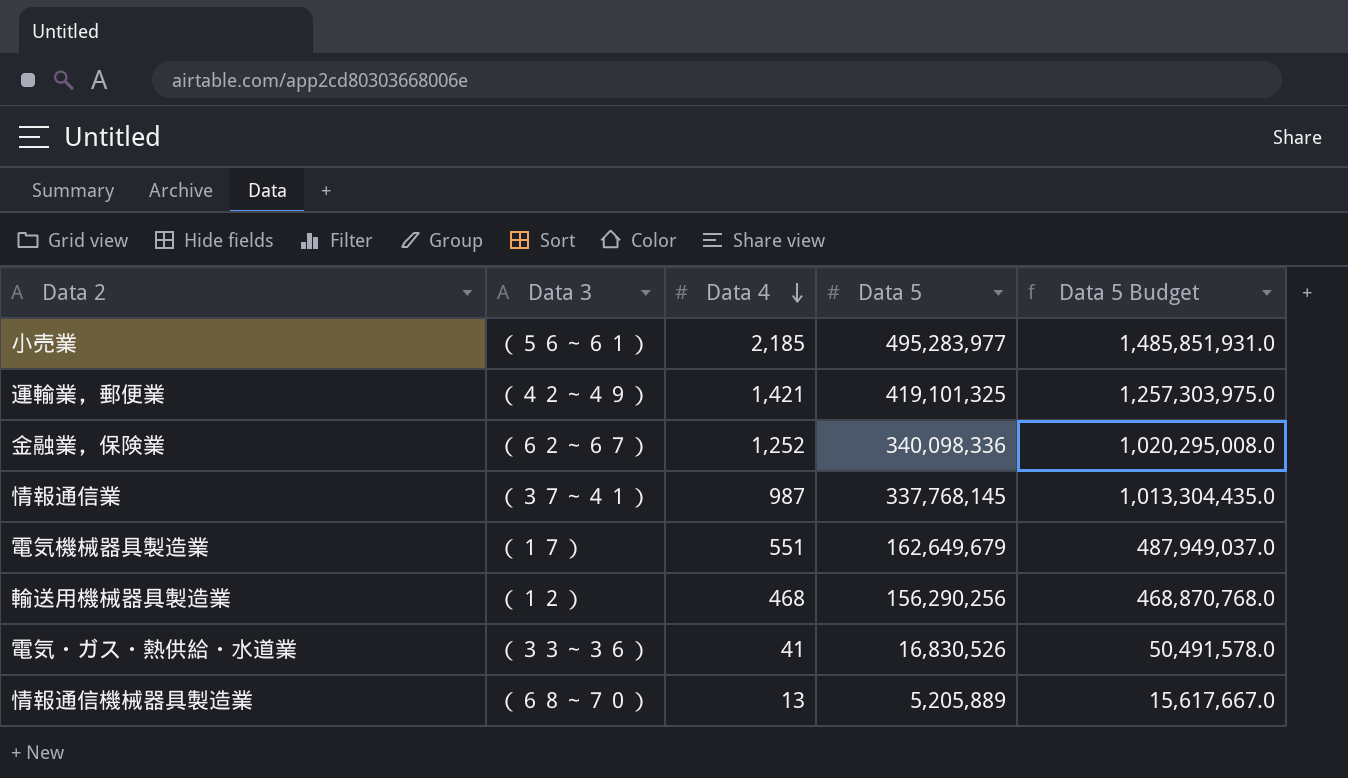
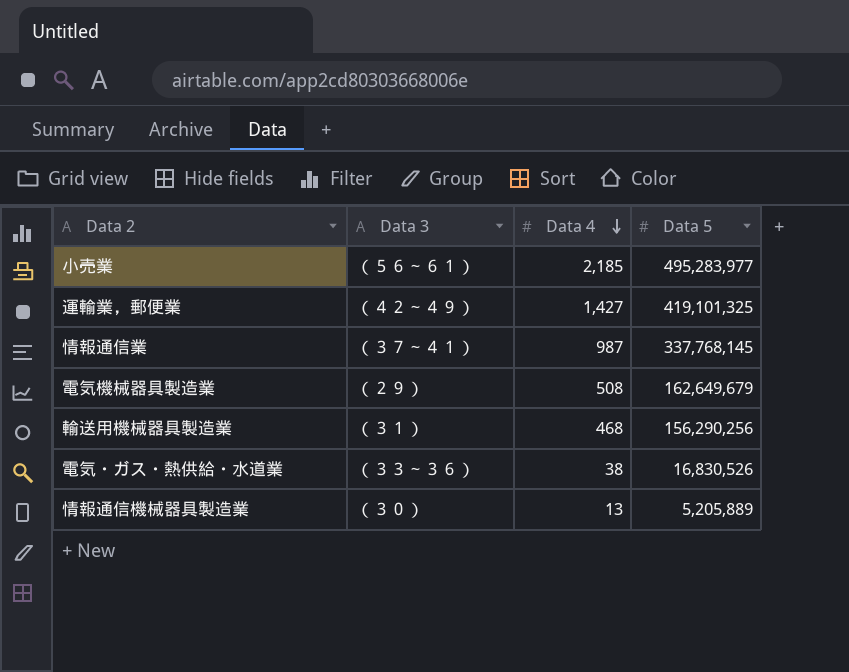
column Data 5 Budget | formula: [Data 5] * 3 -> none
row 金融業，保険業: （６２～６７） | 1,252 | 340,098,336 | 1,020,295,008.0 -> none
運輸業，郵便業 | Data 4: 1,421 -> 1,427
電気機械器具製造業 | Data 3: （１７） -> （２９）
電気機械器具製造業 | Data 4: 551 -> 508
輸送用機械器具製造業 | Data 3: （１２） -> （３１）
電気・ガス・熱供給・水道業 | Data 4: 41 -> 38
情報通信機械器具製造業 | Data 3: （６８～７０） -> （３０）

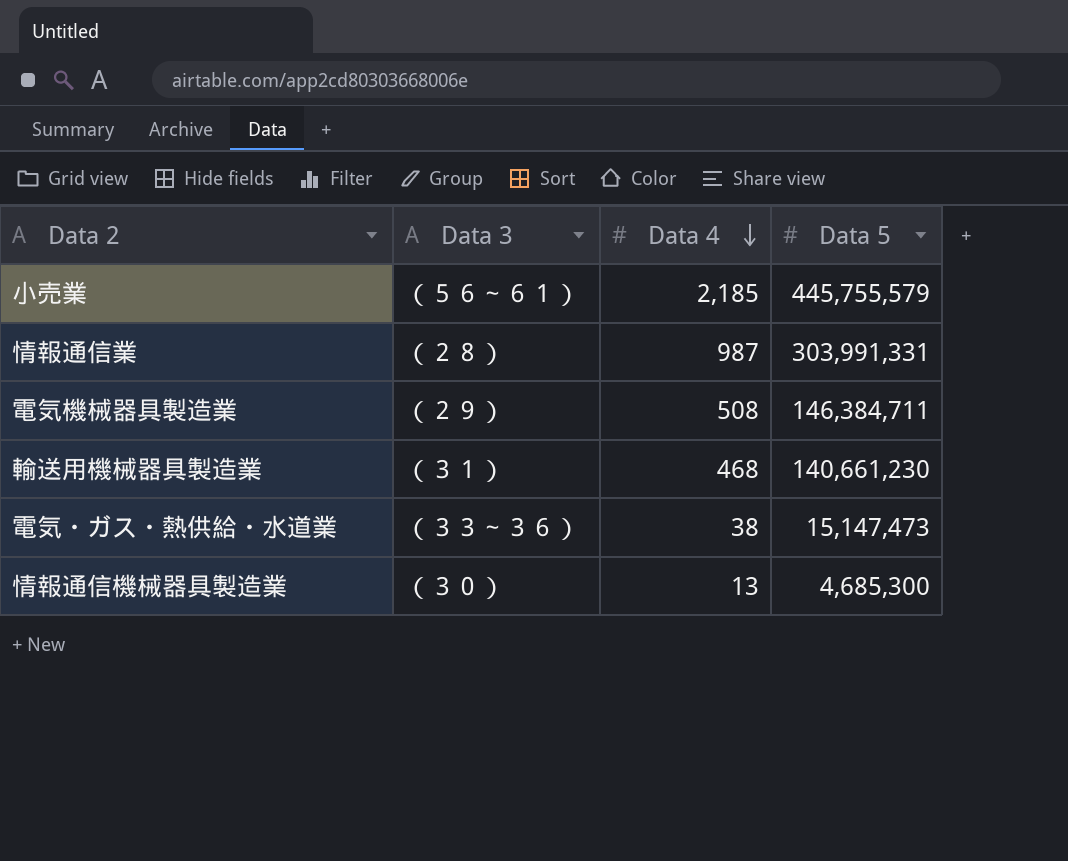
row 運輸業，郵便業: （４２～４９） | 1,427 | 419,101,325 -> none
小売業 | Data 5: 495,283,977 -> 445,755,579
情報通信業 | Data 3: （３７～４１） -> （２８）
情報通信業 | Data 5: 337,768,145 -> 303,991,331
電気機械器具製造業 | Data 5: 162,649,679 -> 146,384,711
輸送用機械器具製造業 | Data 5: 156,290,256 -> 140,661,230
電気・ガス・熱供給・水道業 | Data 5: 16,830,526 -> 15,147,473
情報通信機械器具製造業 | Data 5: 5,205,889 -> 4,685,300

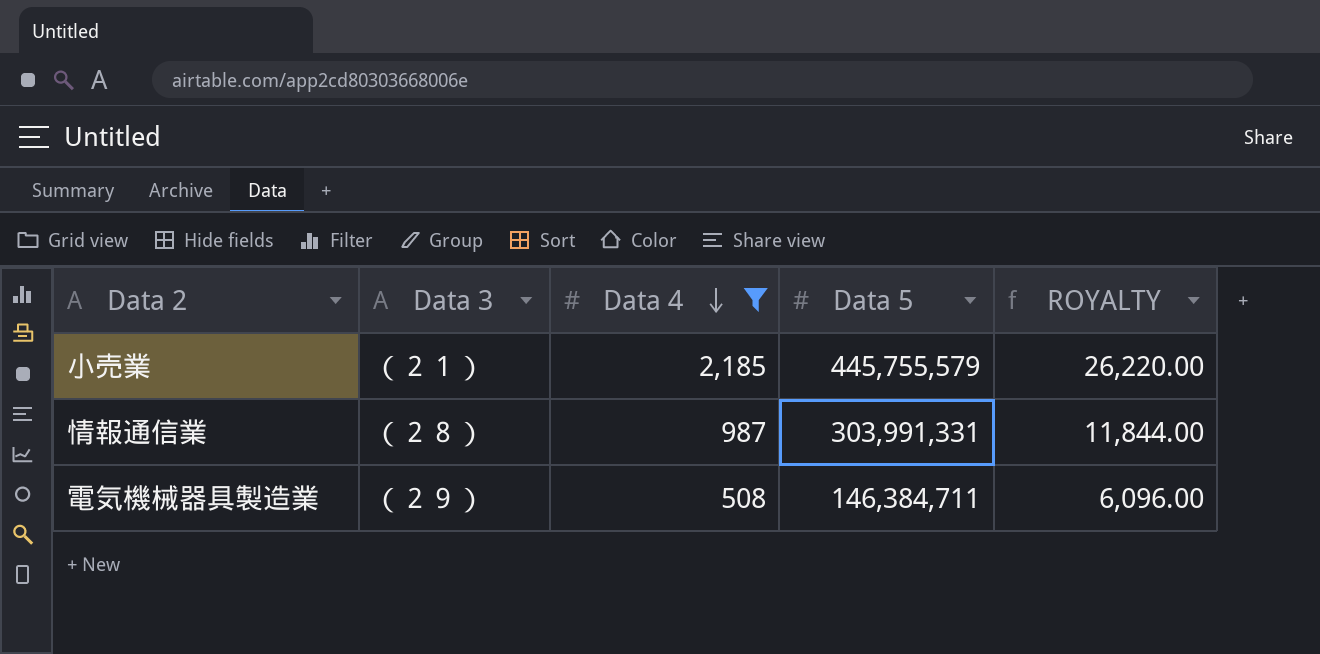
filter: none -> Data 4 >= 508
column ROYALTY | formula: none -> [Data 4] * 12
小売業 | Data 3: （５６～６１） -> （２１）

